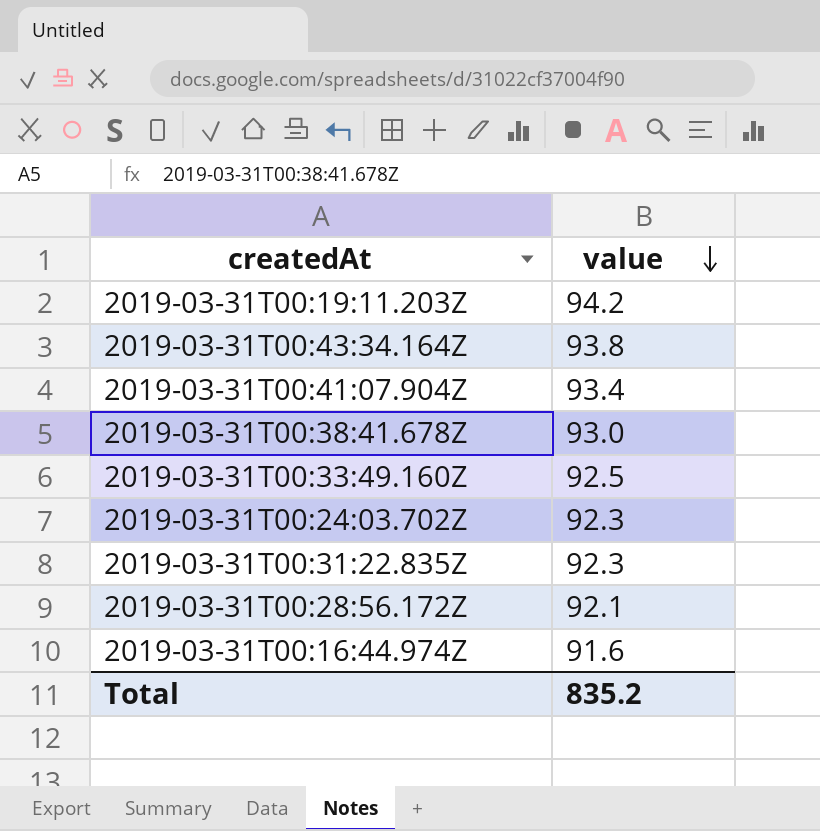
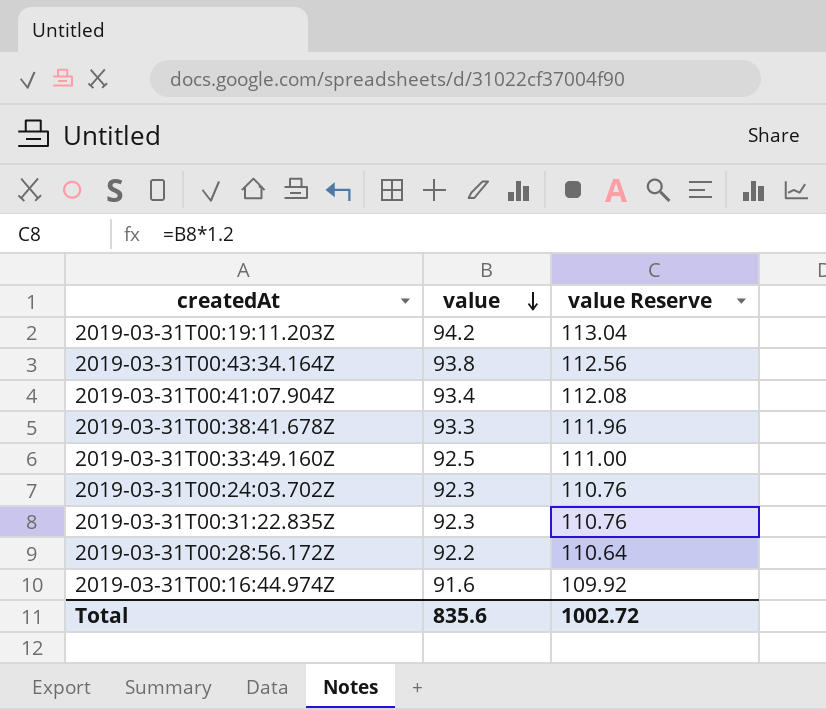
column value Reserve | formula: none -> [value] * 1.2
2019-03-31T00:38:41.678Z | value: 93.0 -> 93.3
2019-03-31T00:28:56.172Z | value: 92.1 -> 92.2
Total | value: 835.2 -> 835.6

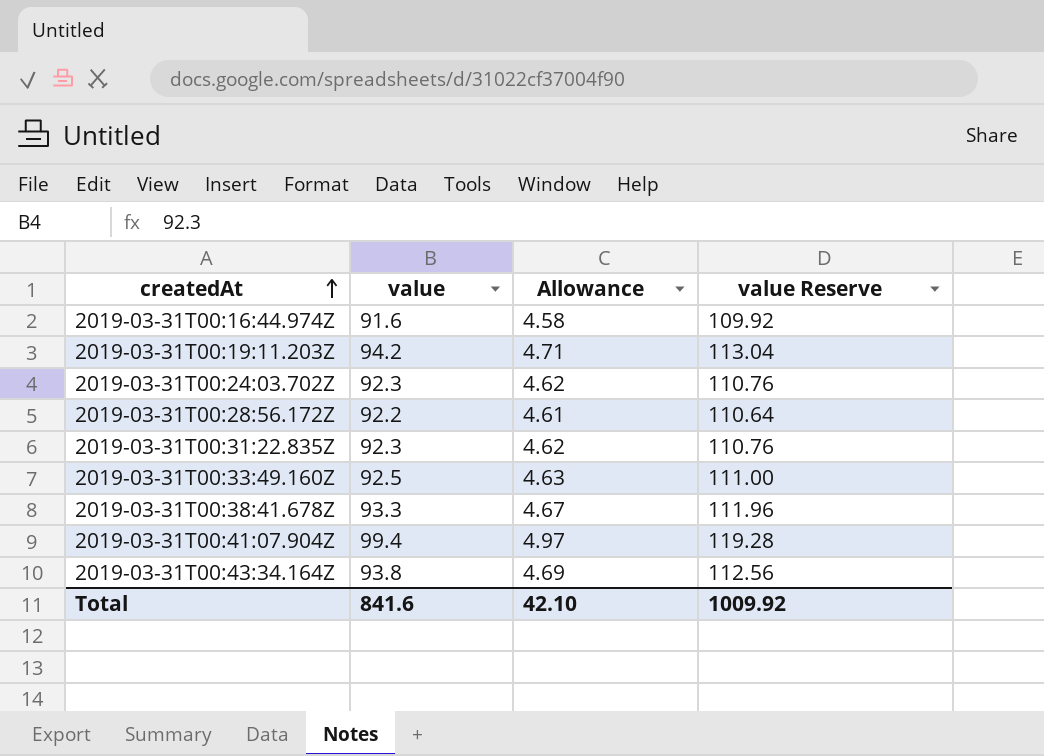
row order: value descending -> createdAt ascending
column Allowance | formula: none -> [value] * 0.05
2019-03-31T00:41:07.904Z | value: 93.4 -> 99.4
2019-03-31T00:41:07.904Z | value Reserve: 112.08 -> 119.28
Total | value: 835.6 -> 841.6
Total | value Reserve: 1002.72 -> 1009.92

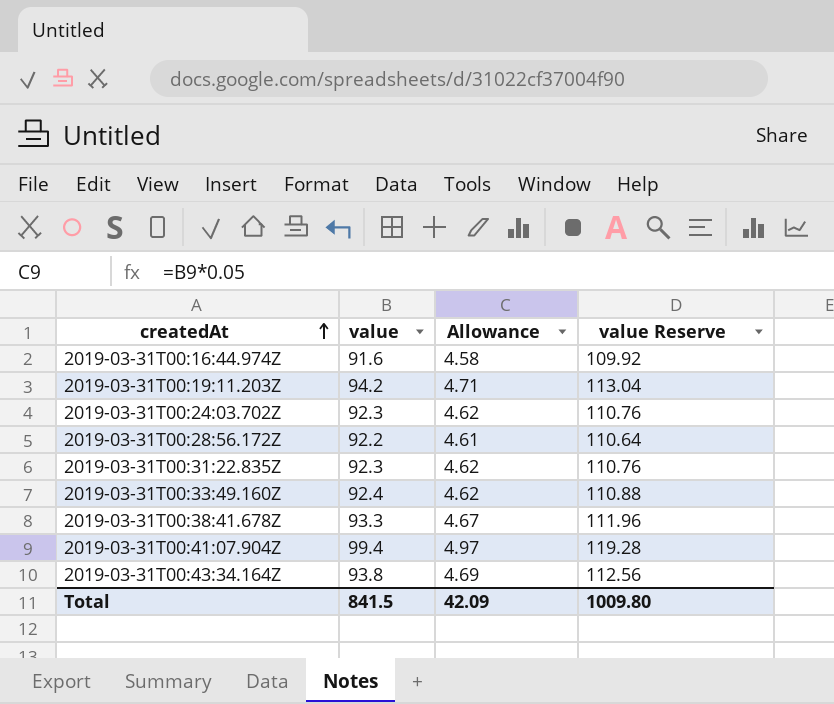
2019-03-31T00:33:49.160Z | value: 92.5 -> 92.4
2019-03-31T00:33:49.160Z | Allowance: 4.63 -> 4.62
2019-03-31T00:33:49.160Z | value Reserve: 111.00 -> 110.88
Total | value: 841.6 -> 841.5
Total | Allowance: 42.10 -> 42.09
Total | value Reserve: 1009.92 -> 1009.80

